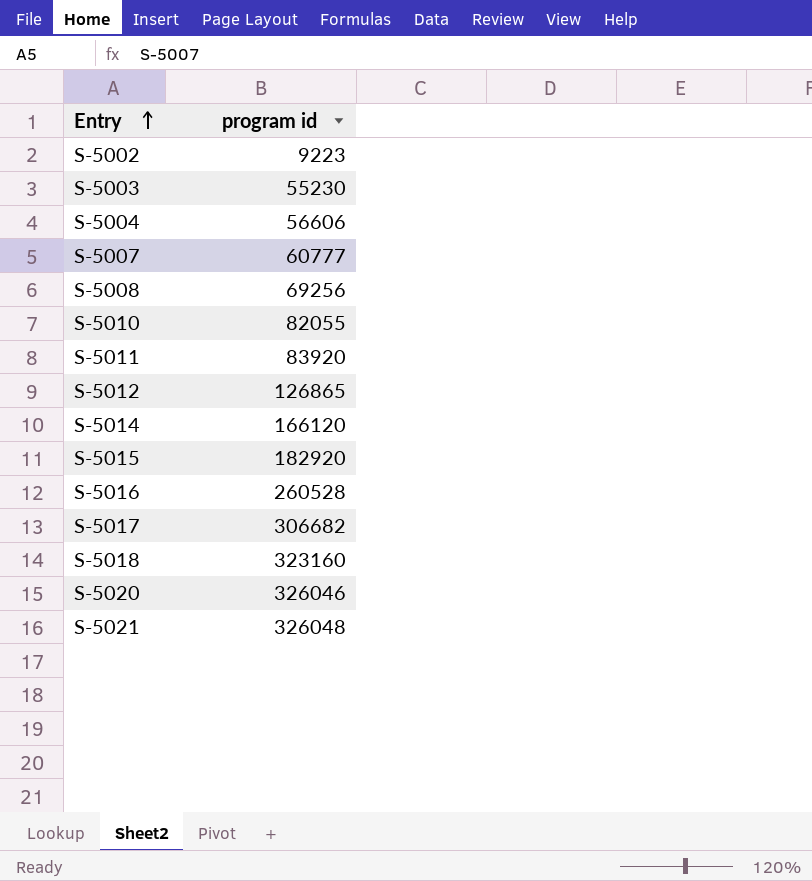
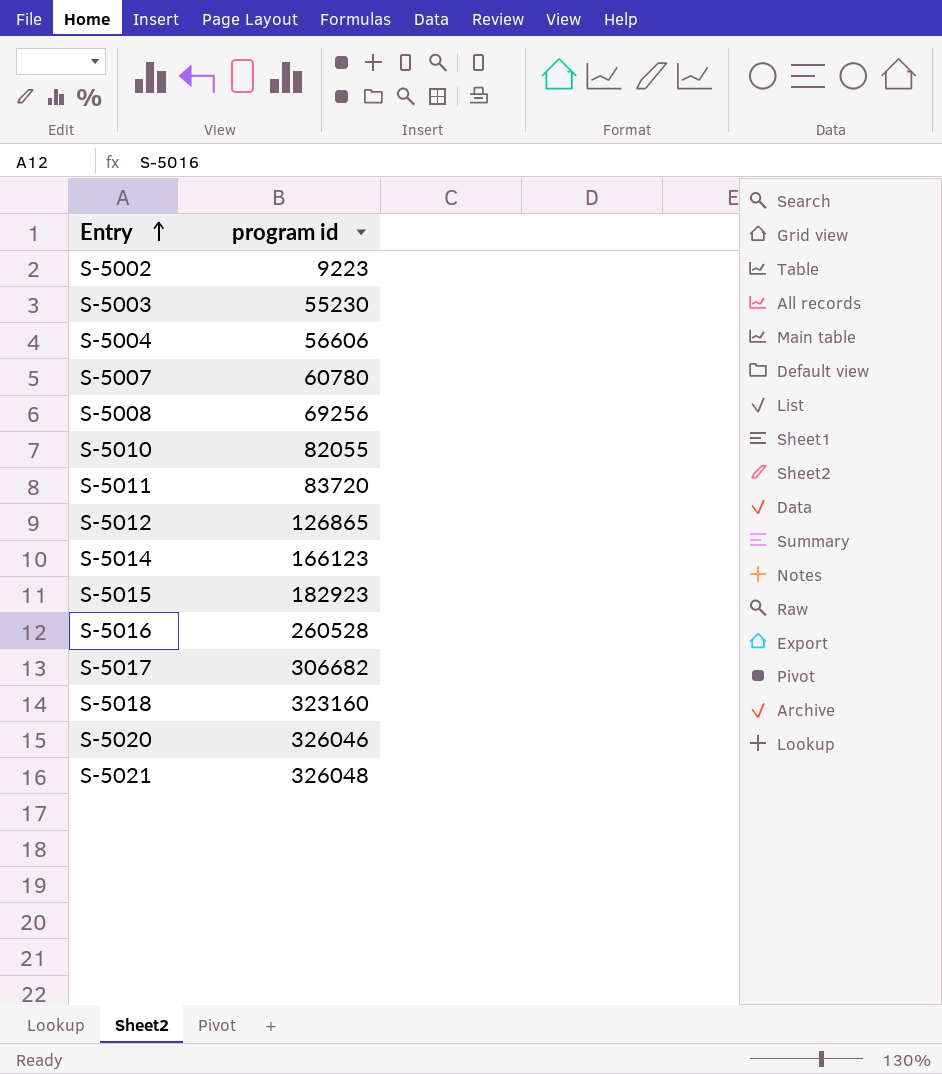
S-5007 | program id: 60777 -> 60780
S-5011 | program id: 83920 -> 83720
S-5014 | program id: 166120 -> 166123
S-5015 | program id: 182920 -> 182923

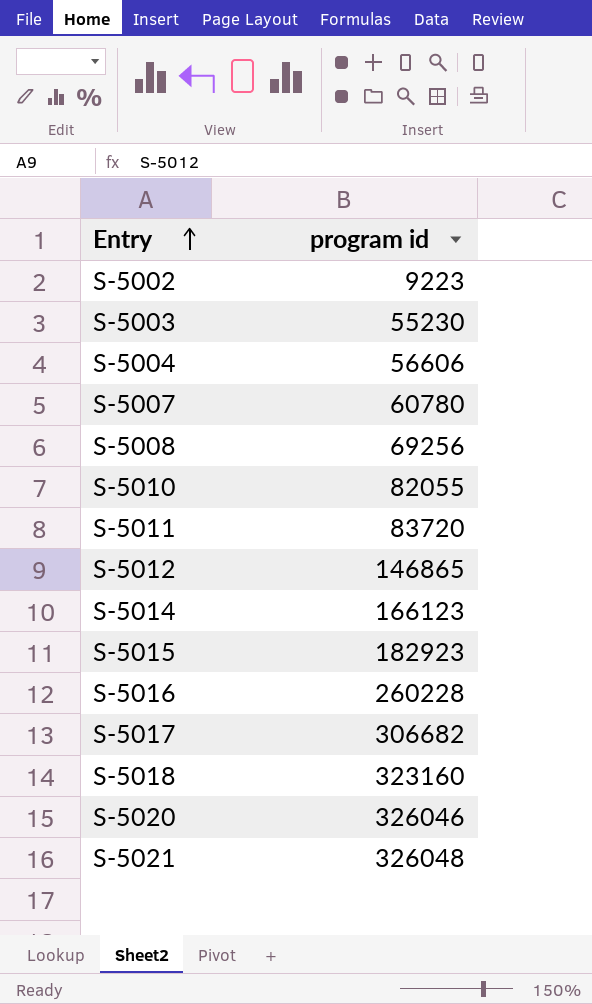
S-5012 | program id: 126865 -> 146865
S-5016 | program id: 260528 -> 260228

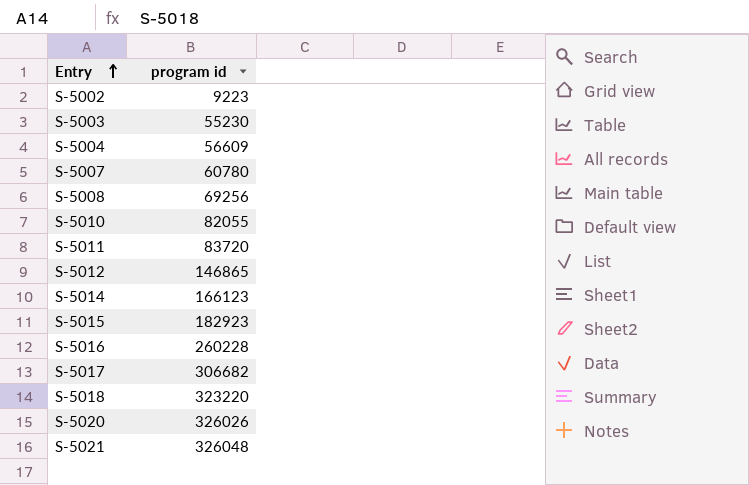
S-5004 | program id: 56606 -> 56609
S-5018 | program id: 323160 -> 323220
S-5020 | program id: 326046 -> 326026

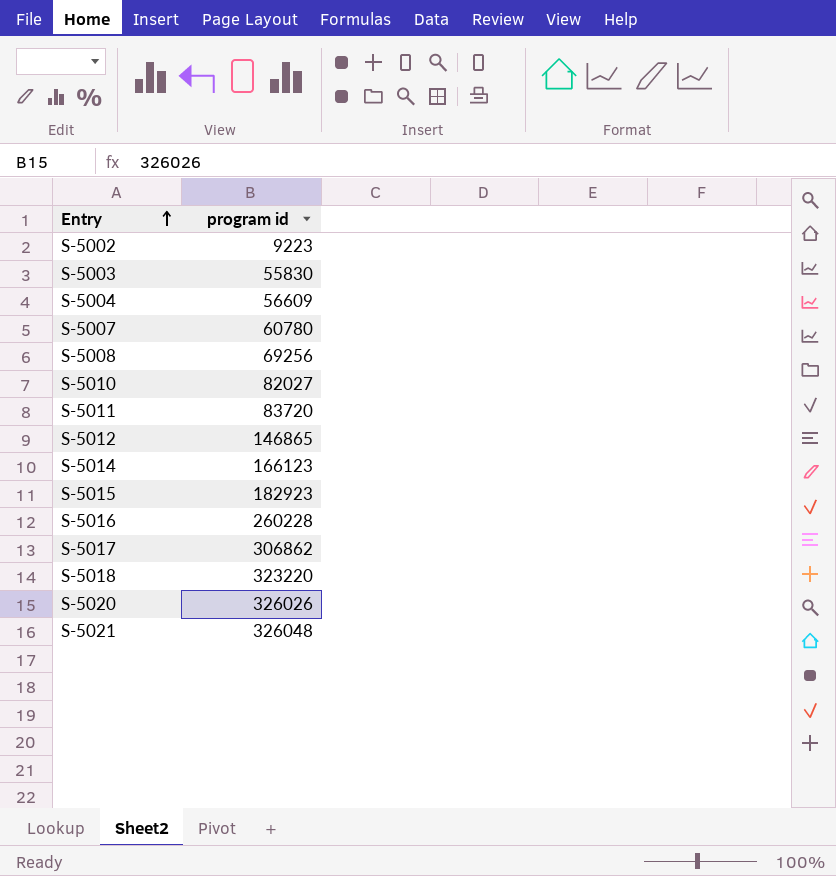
S-5003 | program id: 55230 -> 55830
S-5010 | program id: 82055 -> 82027
S-5017 | program id: 306682 -> 306862

